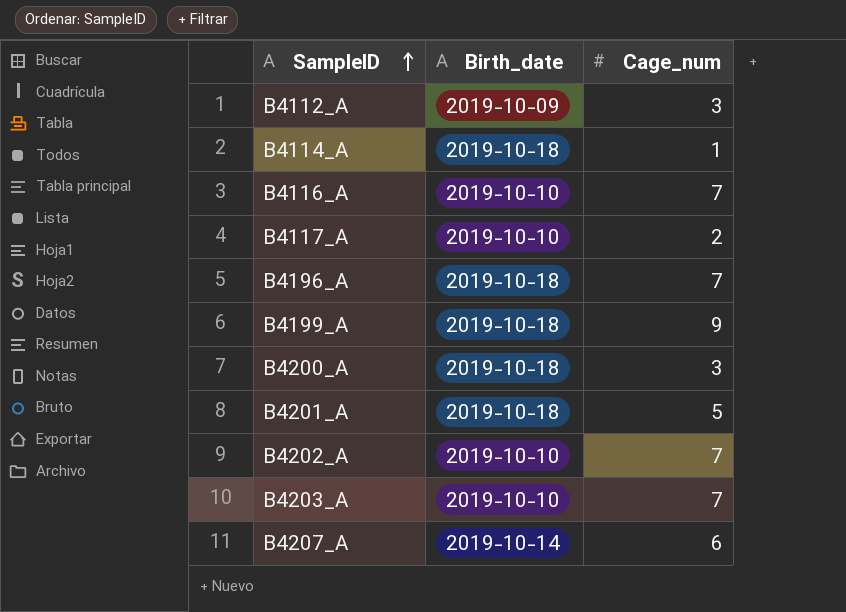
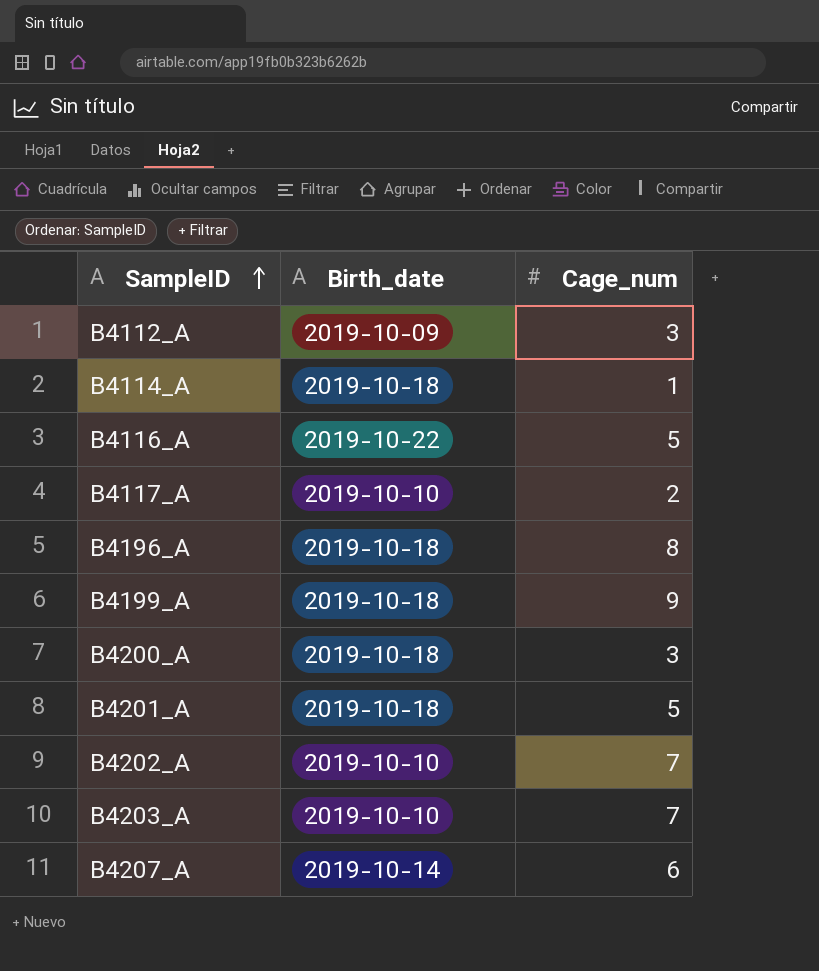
B4116_A | Birth_date: 2019-10-10 -> 2019-10-22
B4116_A | Cage_num: 7 -> 5
B4196_A | Cage_num: 7 -> 8

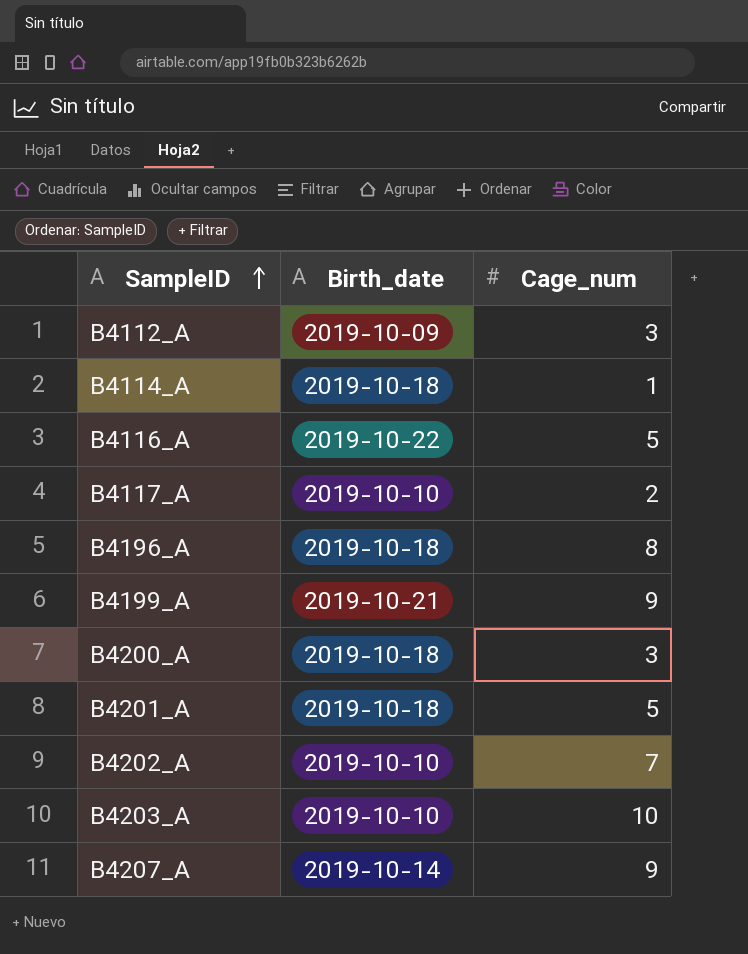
B4199_A | Birth_date: 2019-10-18 -> 2019-10-21
B4203_A | Cage_num: 7 -> 10
B4207_A | Cage_num: 6 -> 9

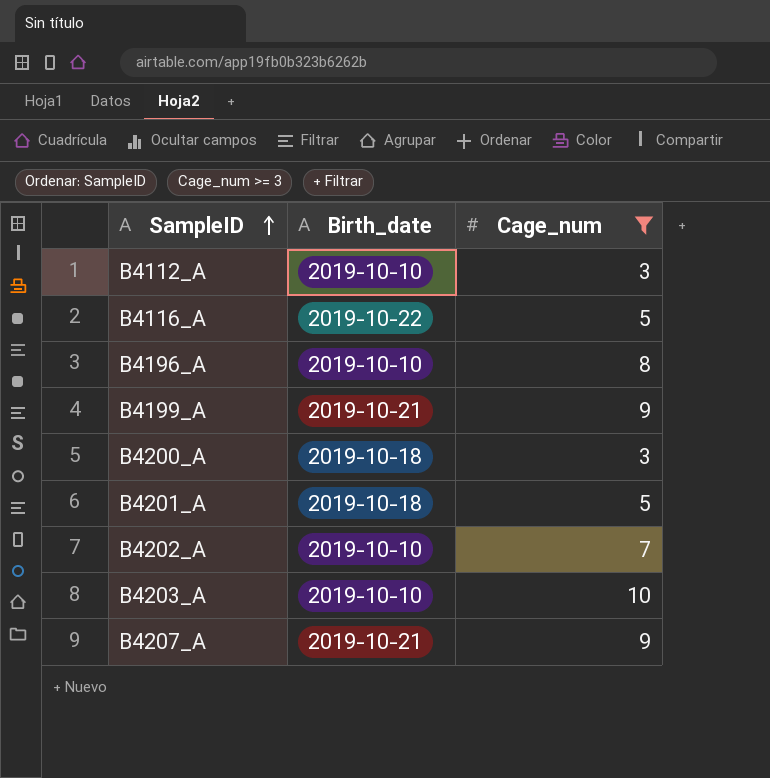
filter: none -> Cage_num >= 3
B4112_A | Birth_date: 2019-10-09 -> 2019-10-10
B4196_A | Birth_date: 2019-10-18 -> 2019-10-10
B4207_A | Birth_date: 2019-10-14 -> 2019-10-21

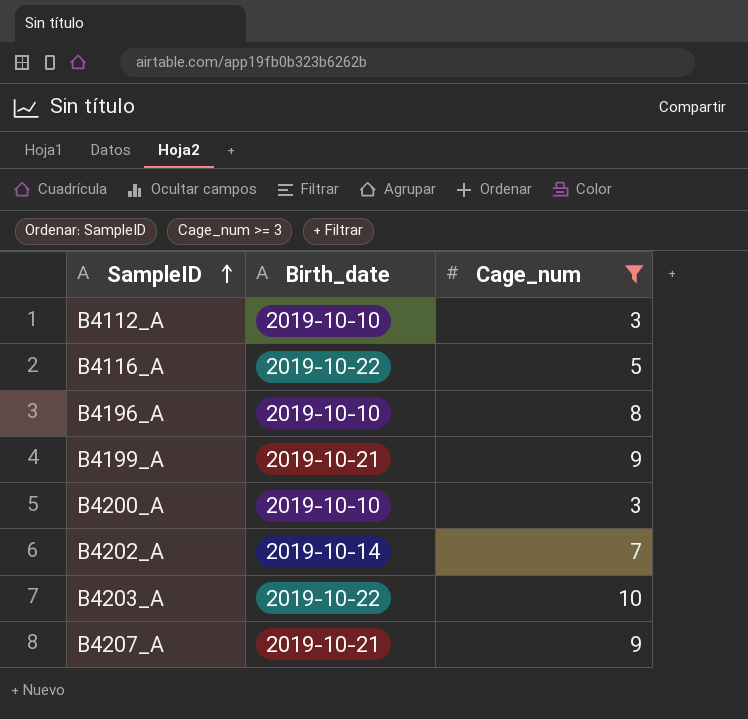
row B4201_A: 2019-10-18 | 5 -> none
B4200_A | Birth_date: 2019-10-18 -> 2019-10-10
B4202_A | Birth_date: 2019-10-10 -> 2019-10-14
B4203_A | Birth_date: 2019-10-10 -> 2019-10-22

